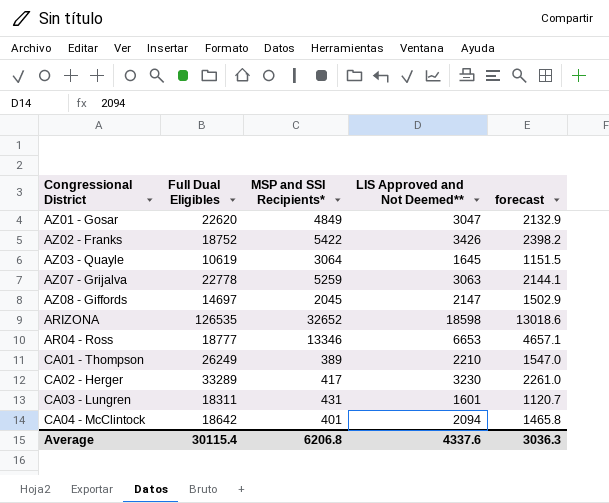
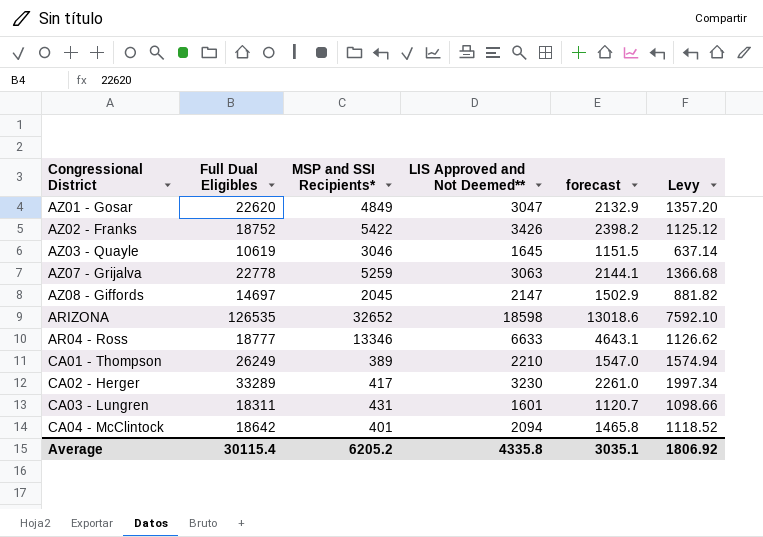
column Levy | formula: none -> [Full Dual Eligibles] * 0.06
AZ03 - Quayle | MSP and SSI Recipients*: 3064 -> 3046
AR04 - Ross | LIS Approved and Not Deemed**: 6653 -> 6633
AR04 - Ross | forecast: 4657.1 -> 4643.1
Average | MSP and SSI Recipients*: 6206.8 -> 6205.2
Average | LIS Approved and Not Deemed**: 4337.6 -> 4335.8
Average | forecast: 3036.3 -> 3035.1

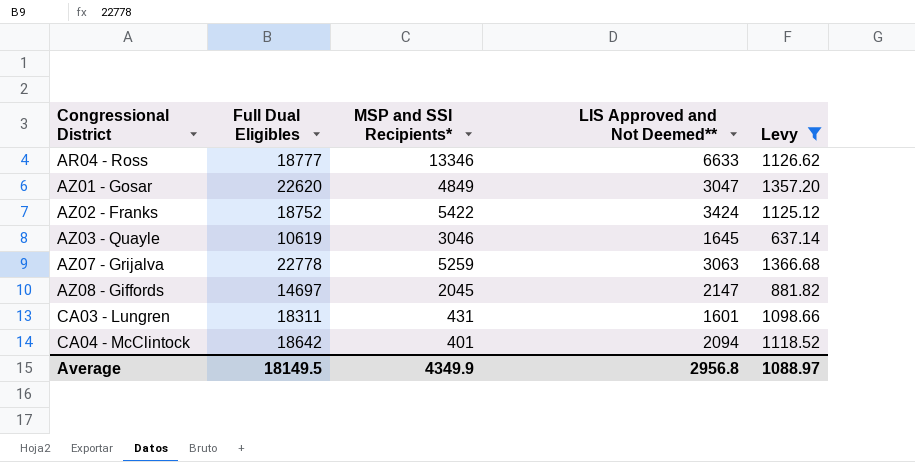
filter: none -> Levy <= 1366.68
row order: none -> Congressional District ascending
column forecast | formula: [LIS Approved and Not Deemed**] * 0.7 -> none
AZ02 - Franks | LIS Approved and Not Deemed**: 3426 -> 3424
Average | Full Dual Eligibles: 30115.4 -> 18149.5
Average | MSP and SSI Recipients*: 6205.2 -> 4349.9
Average | LIS Approved and Not Deemed**: 4335.8 -> 2956.8
Average | Levy: 1806.92 -> 1088.97

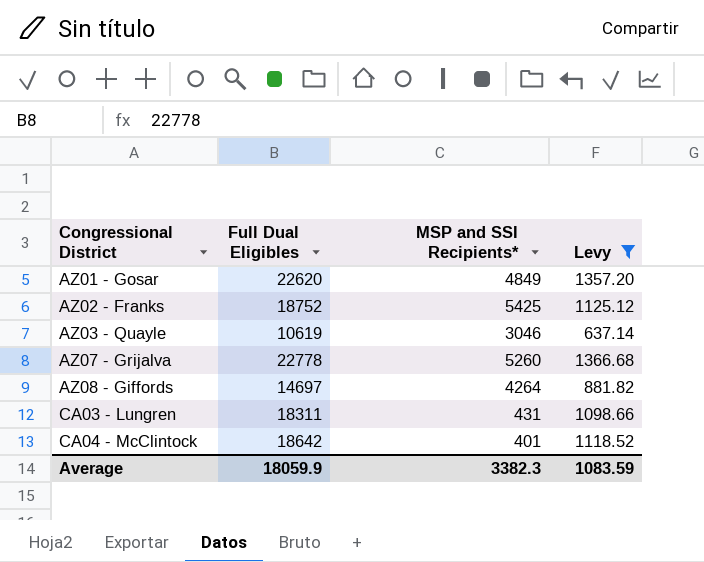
column LIS Approved and Not Deemed** | position: 4 -> none
row AR04 - Ross: 18777 | 13346 | 6633 | 1126.62 -> none
AZ02 - Franks | MSP and SSI Recipients*: 5422 -> 5425
AZ07 - Grijalva | MSP and SSI Recipients*: 5259 -> 5260
AZ08 - Giffords | MSP and SSI Recipients*: 2045 -> 4264
Average | Full Dual Eligibles: 18149.5 -> 18059.9
Average | MSP and SSI Recipients*: 4349.9 -> 3382.3
Average | Levy: 1088.97 -> 1083.59

